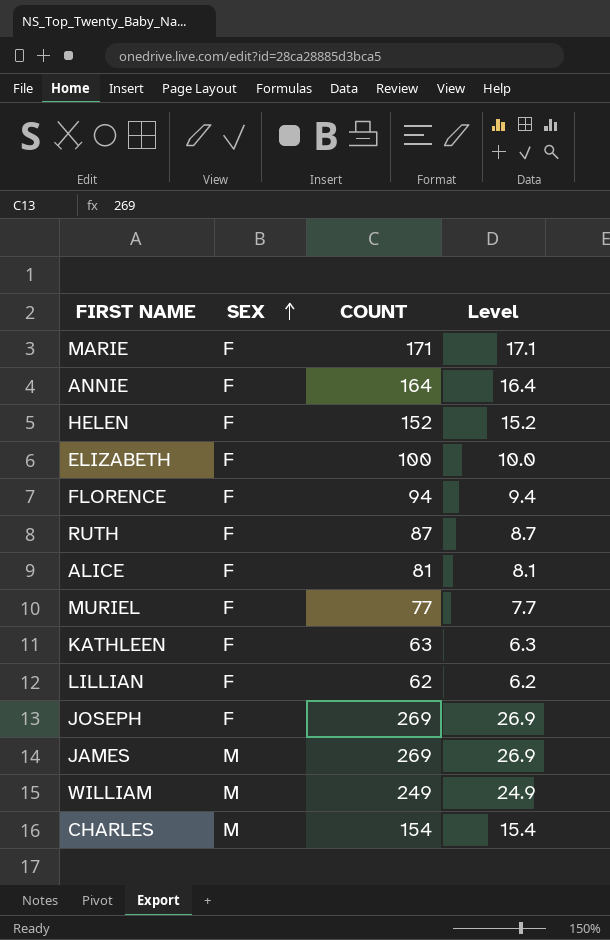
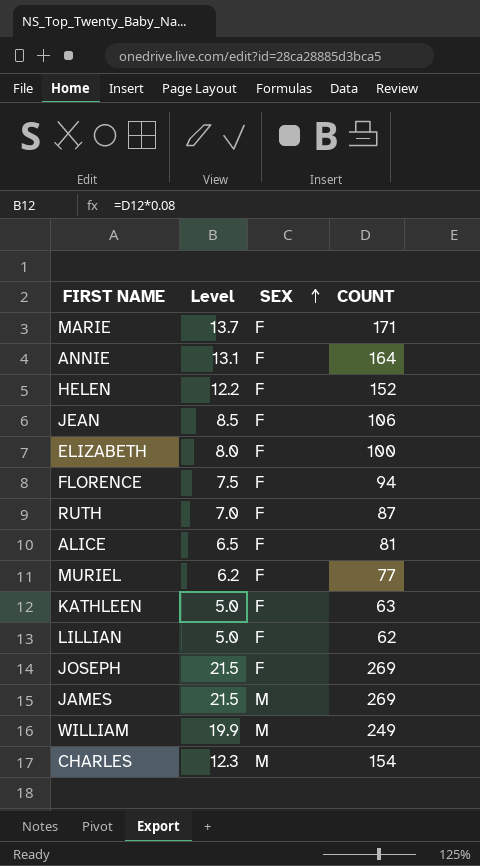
column Level | formula: [COUNT] * 0.1 -> [COUNT] * 0.08
column Level | position: 4 -> 2
row JEAN: none -> 8.5 | F | 106

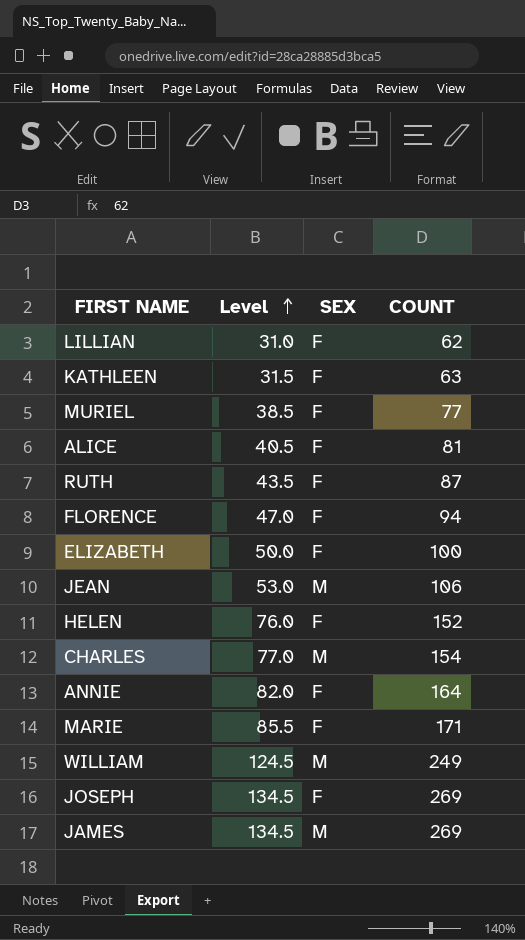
row order: SEX ascending -> Level ascending
column Level | formula: [COUNT] * 0.08 -> [COUNT] * 0.5
JEAN | SEX: F -> M

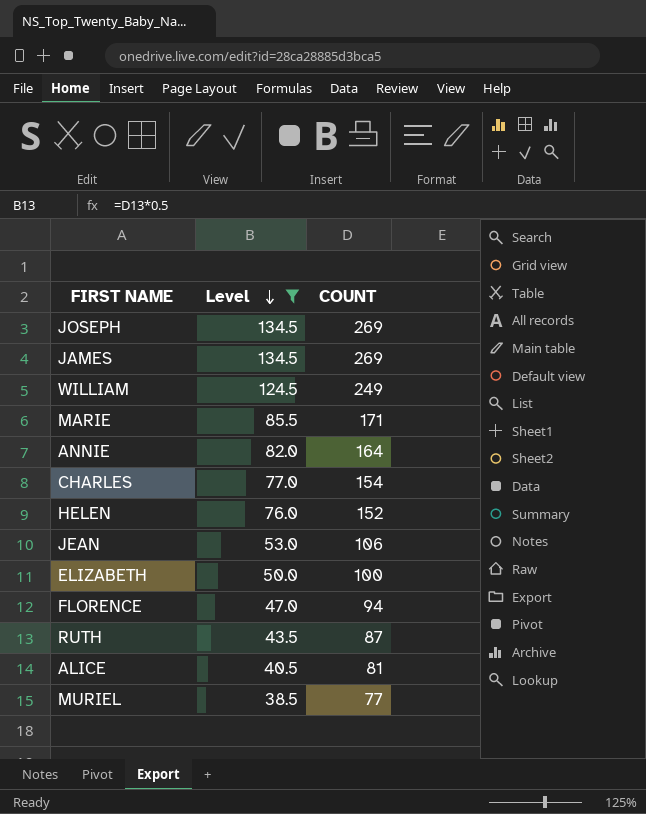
filter: none -> Level >= 38.5
row order: Level ascending -> Level descending
column SEX | position: 3 -> none

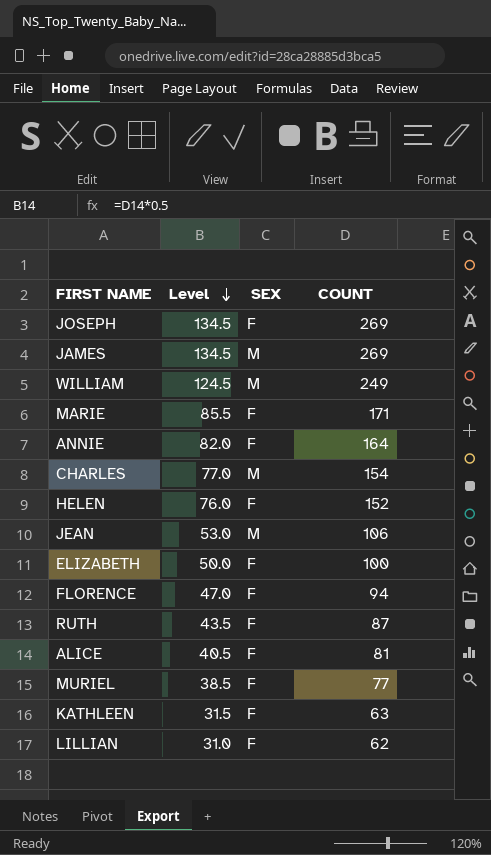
filter: Level >= 38.5 -> none
column SEX | position: none -> 3

